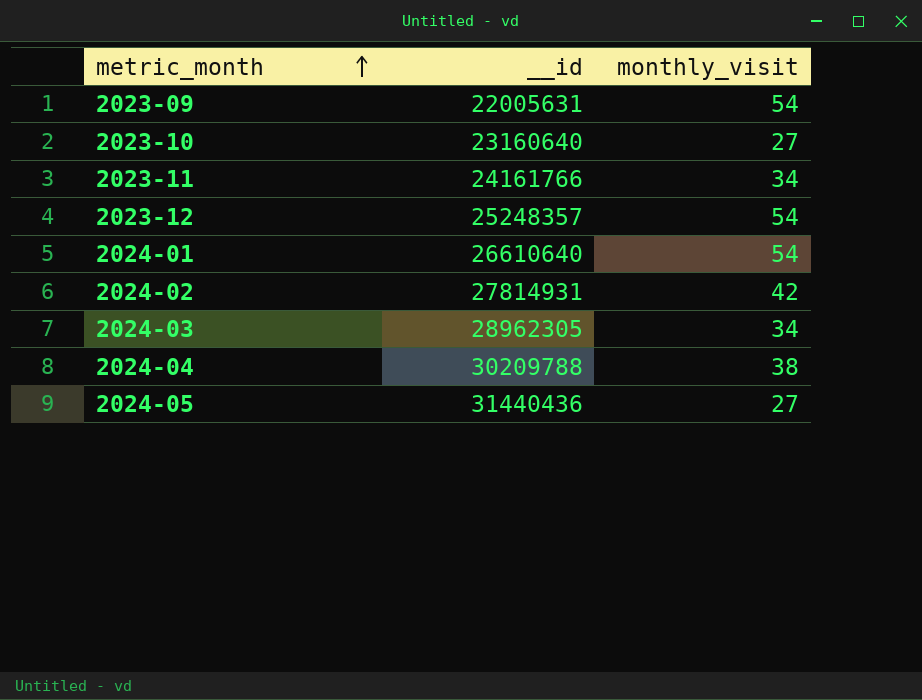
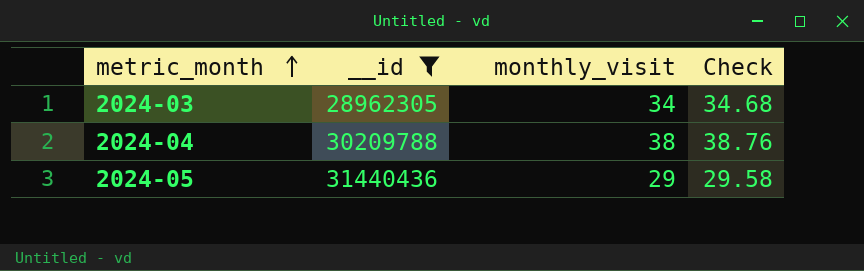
filter: none -> __id >= 28962305
column Check | formula: none -> [monthly_visit] * 1.02
2024-05 | monthly_visit: 27 -> 29

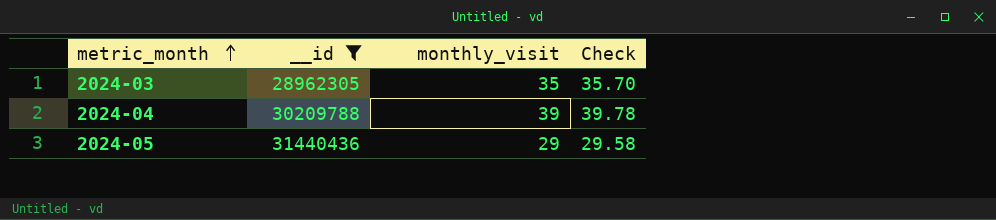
2024-03 | monthly_visit: 34 -> 35
2024-03 | Check: 34.68 -> 35.70
2024-04 | monthly_visit: 38 -> 39
2024-04 | Check: 38.76 -> 39.78

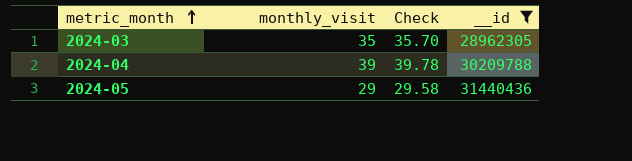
column __id | position: 2 -> 4

